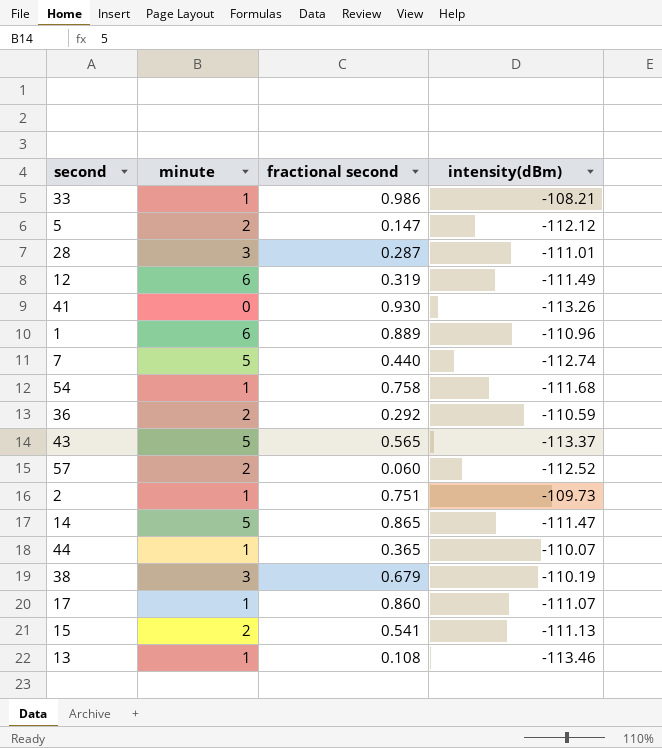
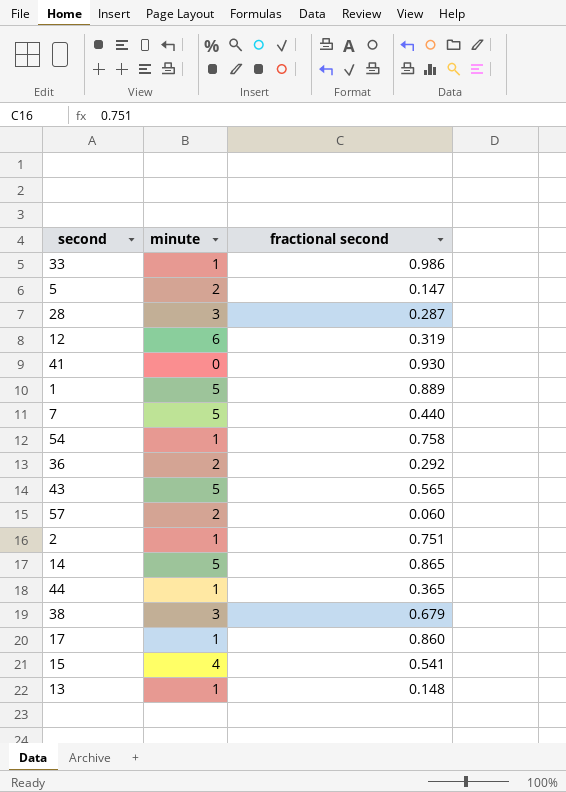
column intensity(dBm) | position: 4 -> none
1 | minute: 6 -> 5
15 | minute: 2 -> 4
13 | fractional second: 0.108 -> 0.148

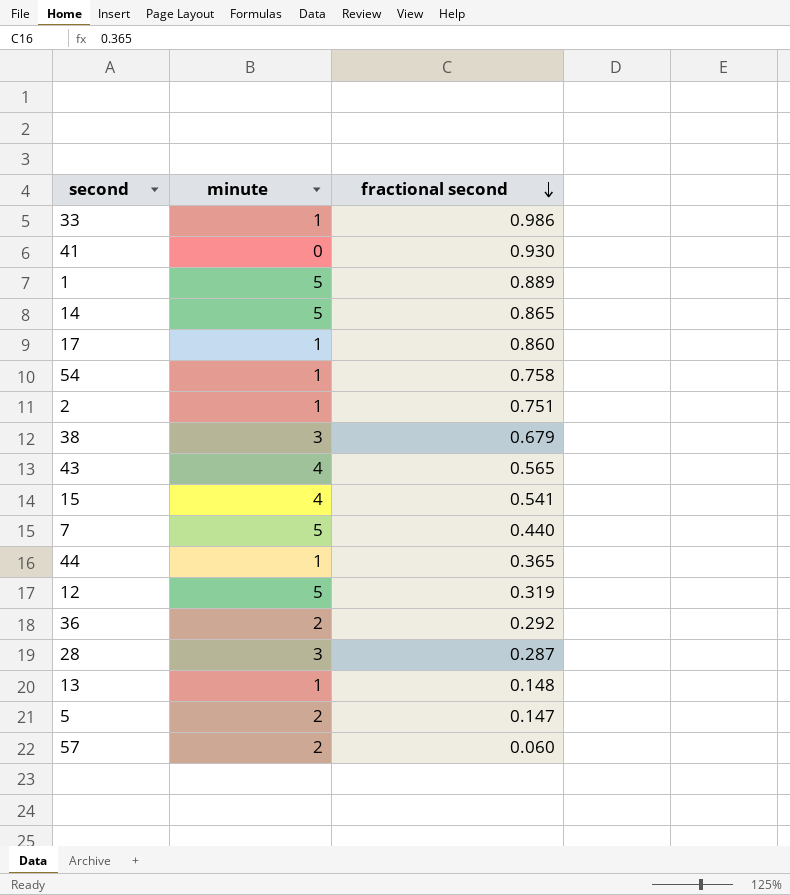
row order: none -> fractional second descending
43 | minute: 5 -> 4
12 | minute: 6 -> 5

